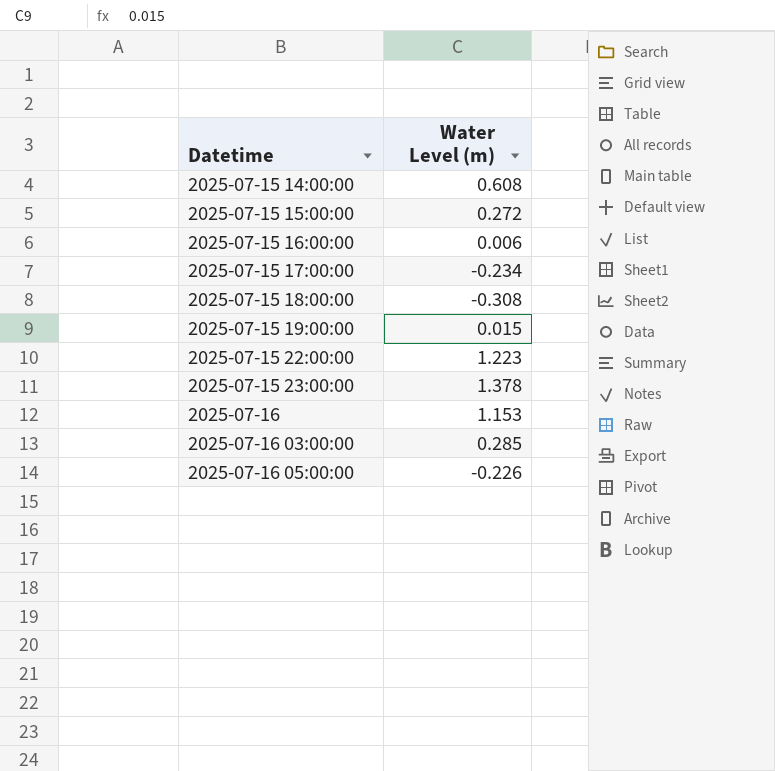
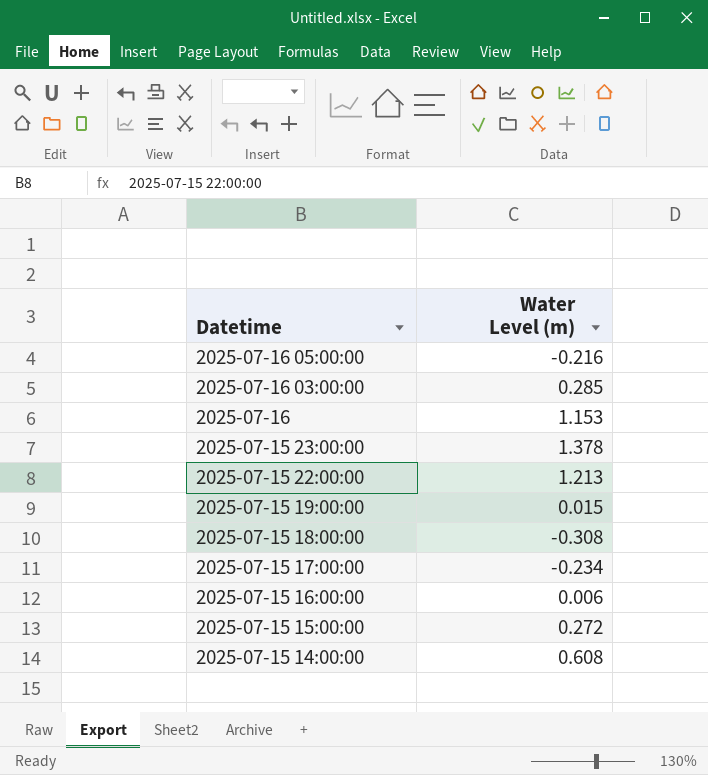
row order: Datetime ascending -> Datetime descending
2025-07-16 05:00:00 | Water Level (m): -0.226 -> -0.216
2025-07-15 22:00:00 | Water Level (m): 1.223 -> 1.213

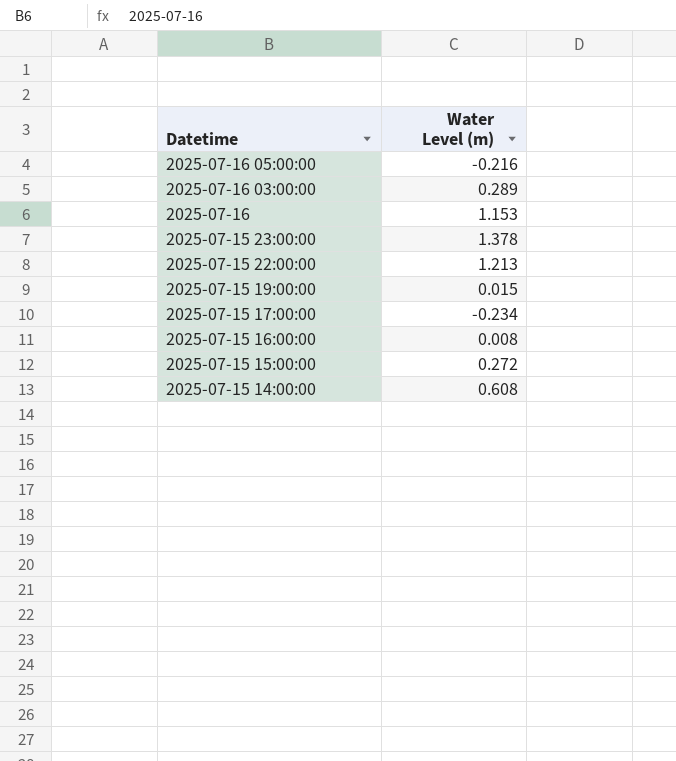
row 2025-07-15 18:00:00: -0.308 -> none
2025-07-16 03:00:00 | Water Level (m): 0.285 -> 0.289
2025-07-15 16:00:00 | Water Level (m): 0.006 -> 0.008

